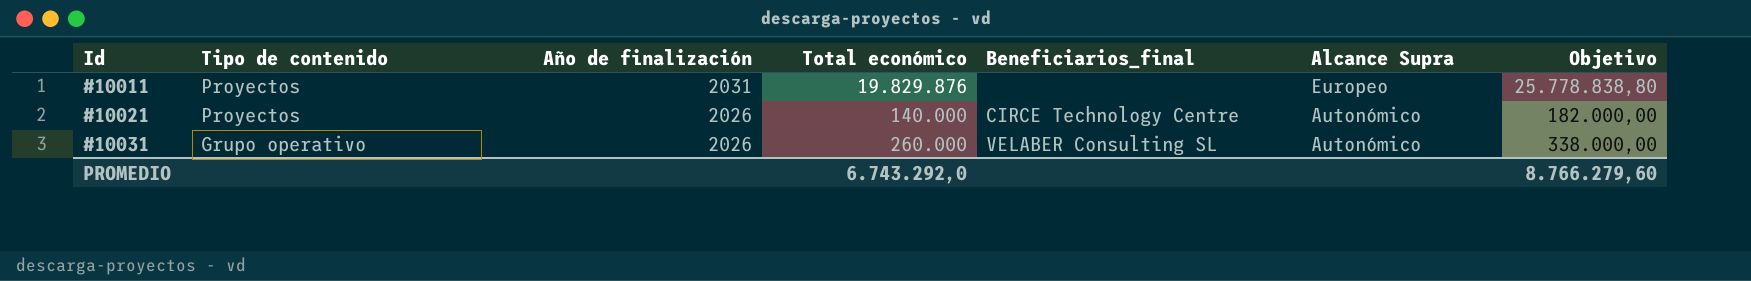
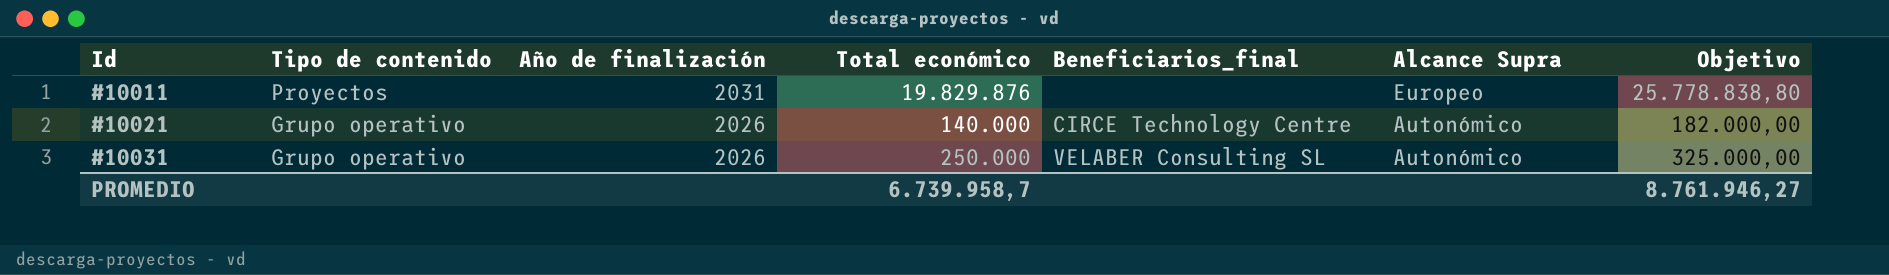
#10021 | Tipo de contenido: Proyectos -> Grupo operativo
#10031 | Total económico: 260.000 -> 250.000
#10031 | Objetivo: 338.000,00 -> 325.000,00
PROMEDIO | Total económico: 6.743.292,0 -> 6.739.958,7
PROMEDIO | Objetivo: 8.766.279,60 -> 8.761.946,27

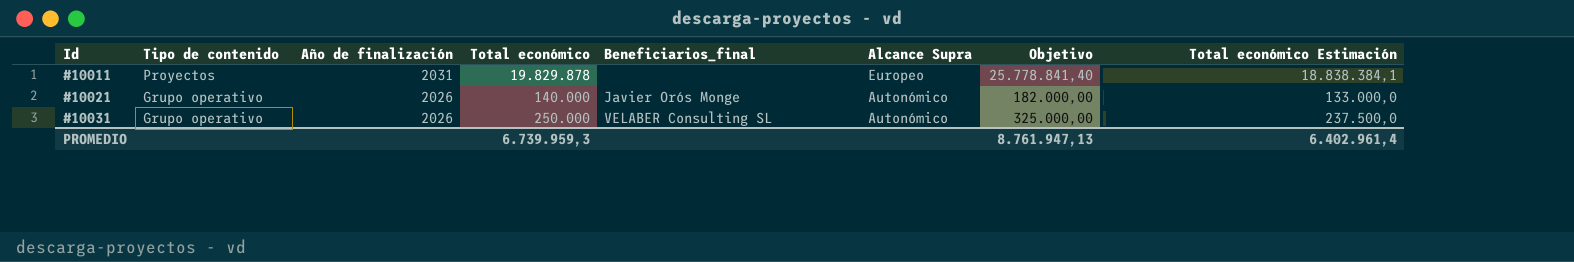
column Total económico Estimación | formula: none -> [Total económico] * 0,95
#10011 | Total económico: 19.829.876 -> 19.829.878
#10011 | Objetivo: 25.778.838,80 -> 25.778.841,40
#10021 | Beneficiarios_final: CIRCE Technology Centre -> Javier Orós Monge
PROMEDIO | Total económico: 6.739.958,7 -> 6.739.959,3
PROMEDIO | Objetivo: 8.761.946,27 -> 8.761.947,13

